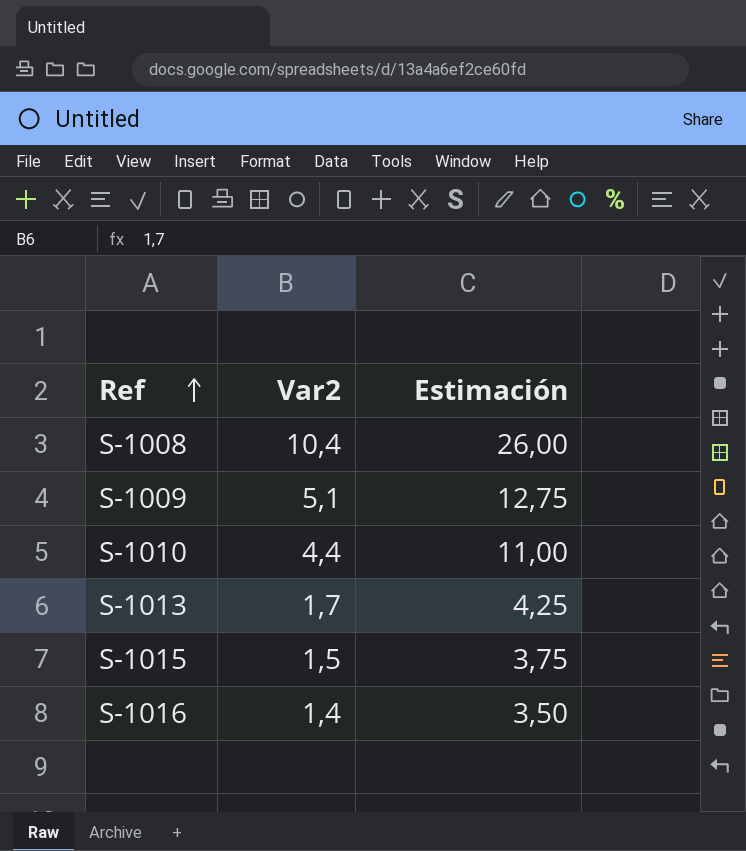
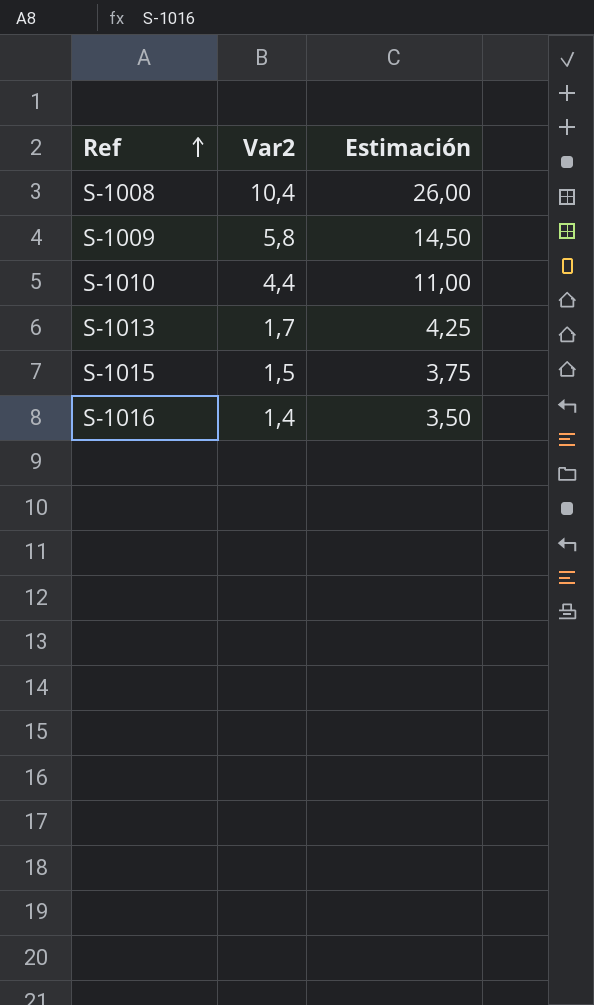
S-1009 | Var2: 5,1 -> 5,8
S-1009 | Estimación: 12,75 -> 14,50

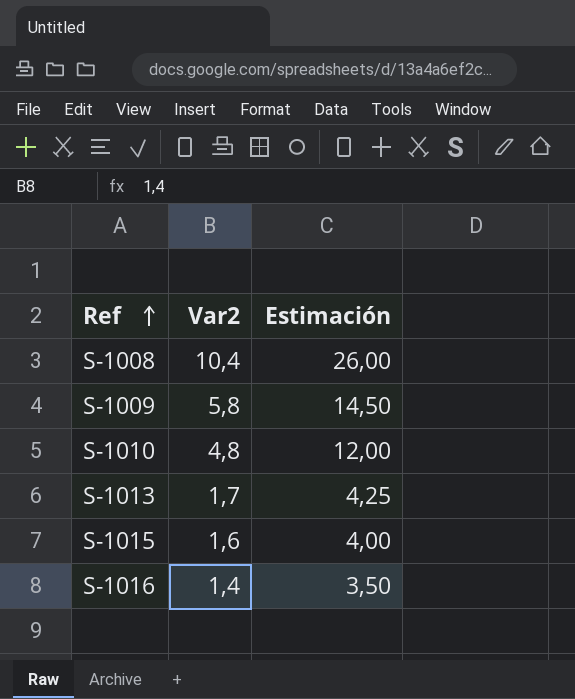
S-1010 | Var2: 4,4 -> 4,8
S-1010 | Estimación: 11,00 -> 12,00
S-1015 | Var2: 1,5 -> 1,6
S-1015 | Estimación: 3,75 -> 4,00

